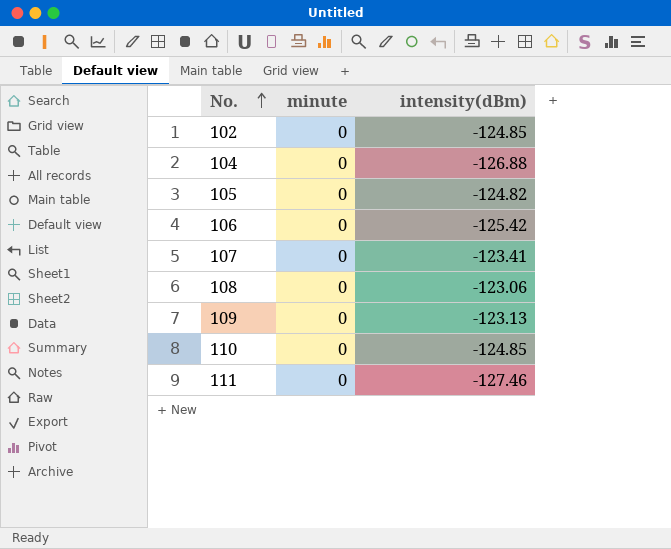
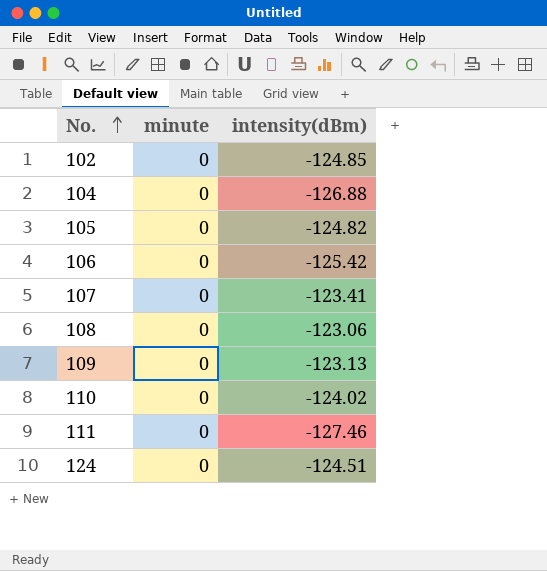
110 | intensity(dBm): -124.85 -> -124.02
row 124: none -> 0 | -124.51

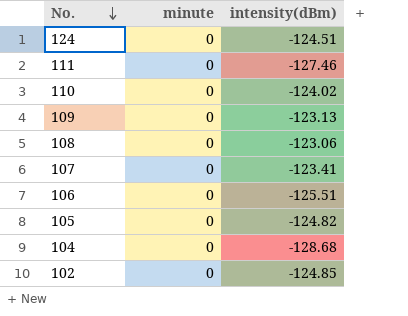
row order: No. ascending -> No. descending
106 | intensity(dBm): -125.42 -> -125.51
104 | intensity(dBm): -126.88 -> -128.68

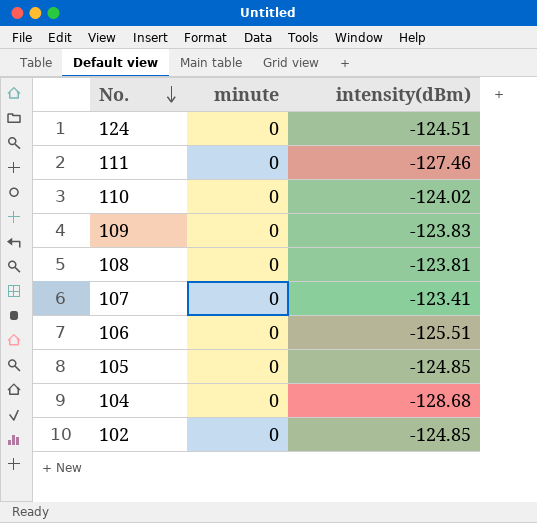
109 | intensity(dBm): -123.13 -> -123.83
108 | intensity(dBm): -123.06 -> -123.81
105 | intensity(dBm): -124.82 -> -124.85

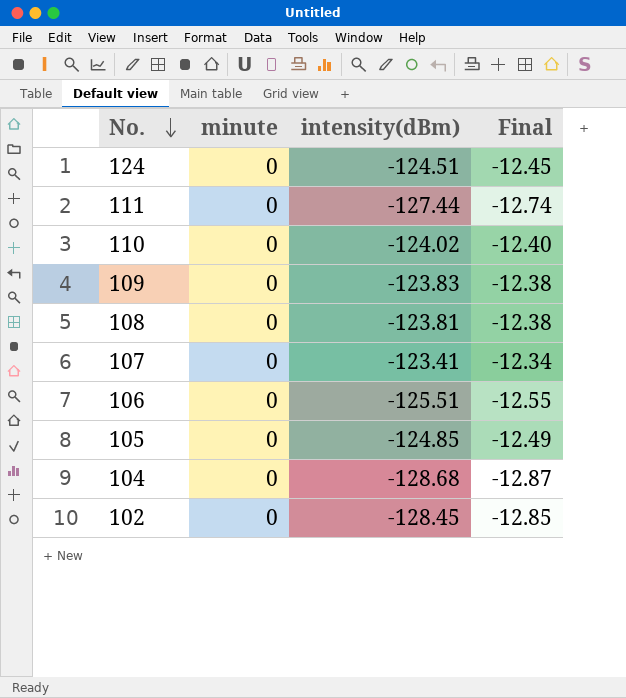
column Final | formula: none -> [intensity(dBm)] * 0.1
111 | intensity(dBm): -127.46 -> -127.44
102 | intensity(dBm): -124.85 -> -128.45

